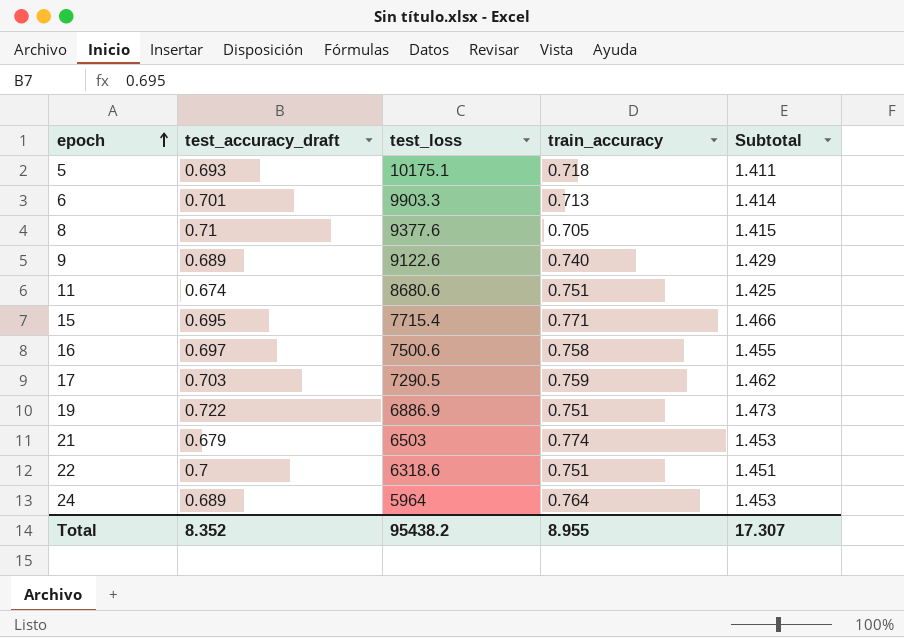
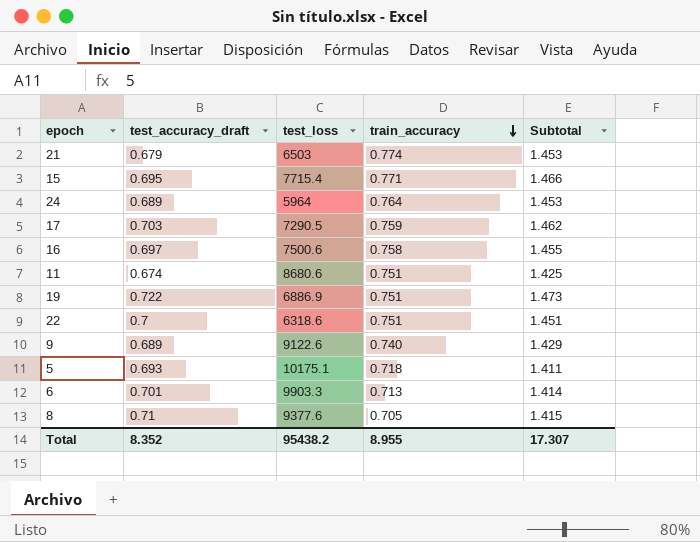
row order: epoch ascending -> train_accuracy descending

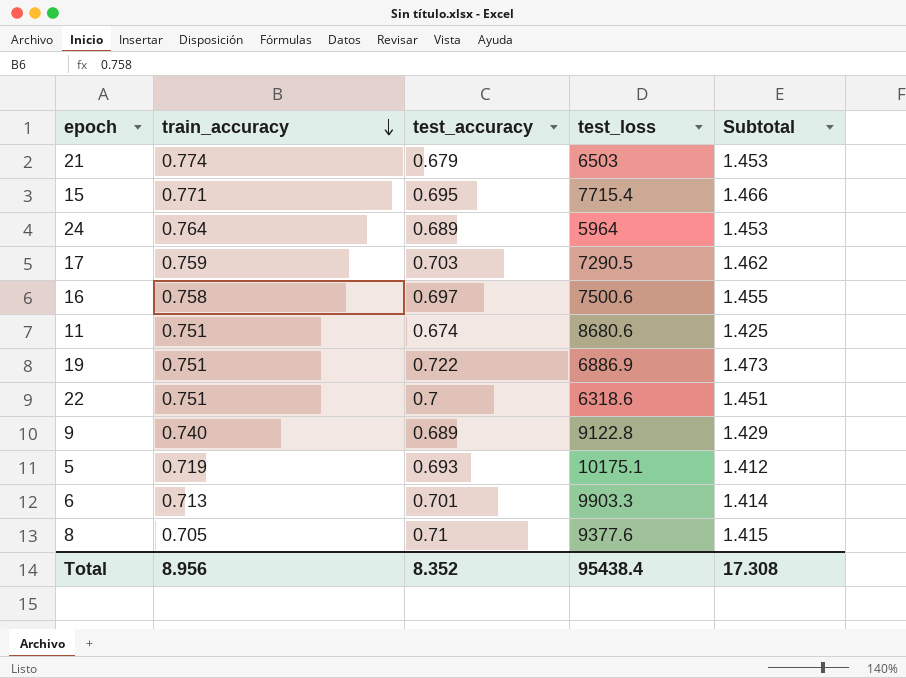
column train_accuracy | position: 4 -> 2
column name: test_accuracy_draft -> test_accuracy
9 | test_loss: 9122.6 -> 9122.8
5 | train_accuracy: 0.718 -> 0.719
5 | Subtotal: 1.411 -> 1.412
Total | train_accuracy: 8.955 -> 8.956
Total | test_loss: 95438.2 -> 95438.4
Total | Subtotal: 17.307 -> 17.308

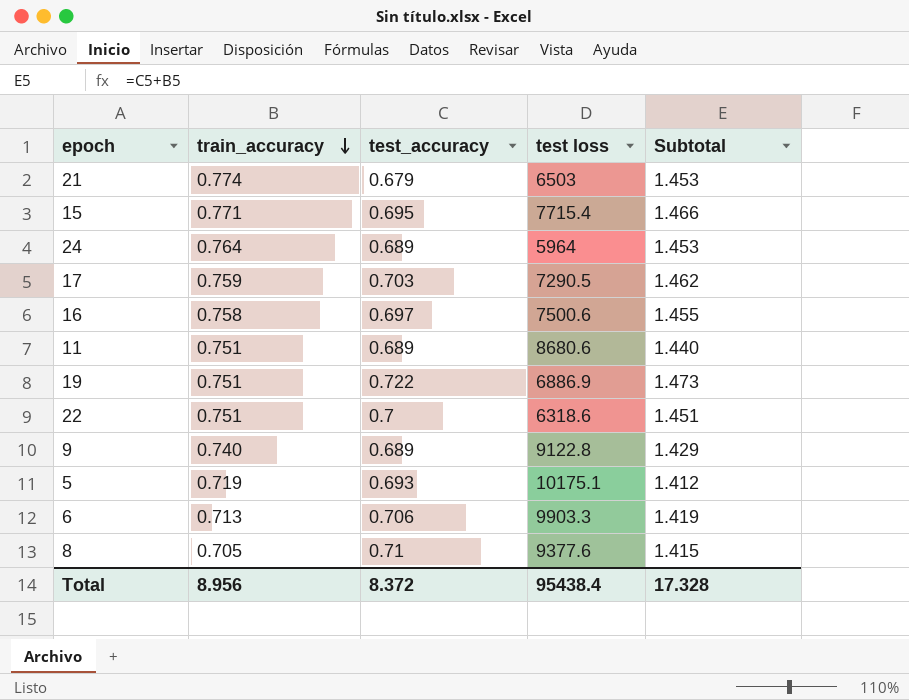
column name: test_loss -> test loss
11 | test_accuracy: 0.674 -> 0.689
11 | Subtotal: 1.425 -> 1.440
6 | test_accuracy: 0.701 -> 0.706
6 | Subtotal: 1.414 -> 1.419
Total | test_accuracy: 8.352 -> 8.372
Total | Subtotal: 17.308 -> 17.328

